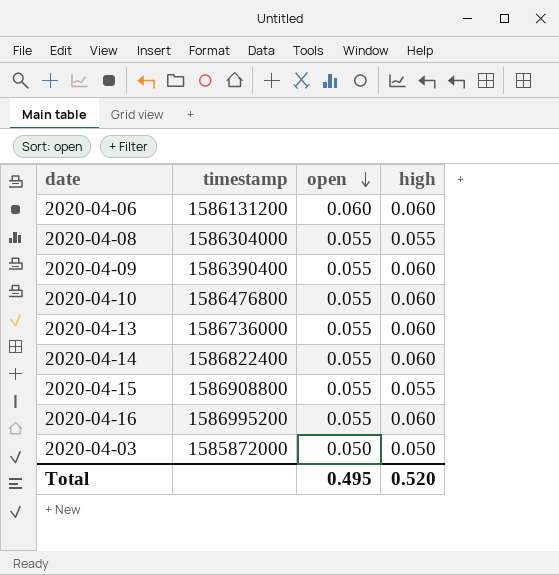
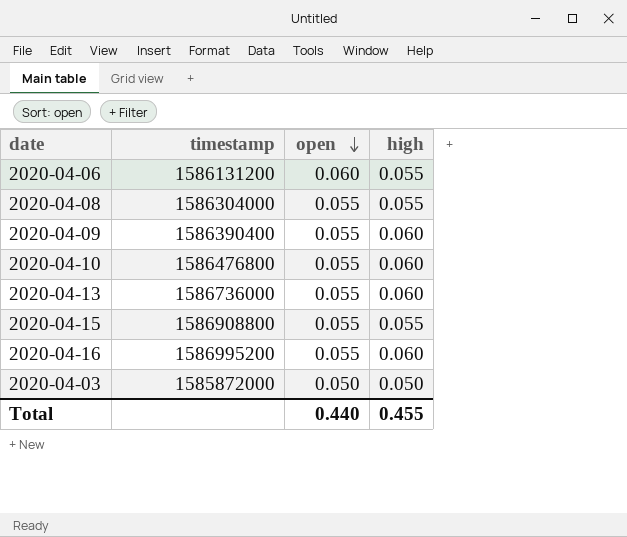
row 2020-04-14: 1586822400 | 0.055 | 0.060 -> none
2020-04-06 | high: 0.060 -> 0.055
Total | open: 0.495 -> 0.440
Total | high: 0.520 -> 0.455

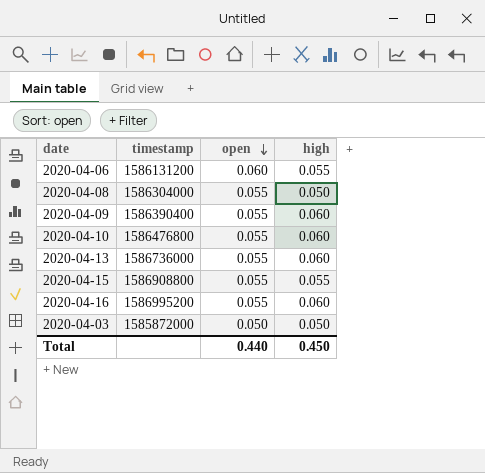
2020-04-08 | high: 0.055 -> 0.050
Total | high: 0.455 -> 0.450

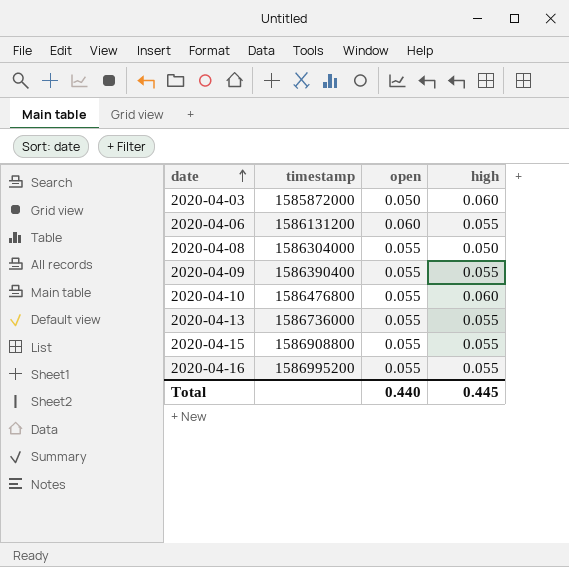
row order: open descending -> date ascending
2020-04-03 | high: 0.050 -> 0.060
2020-04-09 | high: 0.060 -> 0.055
2020-04-13 | high: 0.060 -> 0.055
2020-04-16 | high: 0.060 -> 0.055
Total | high: 0.450 -> 0.445

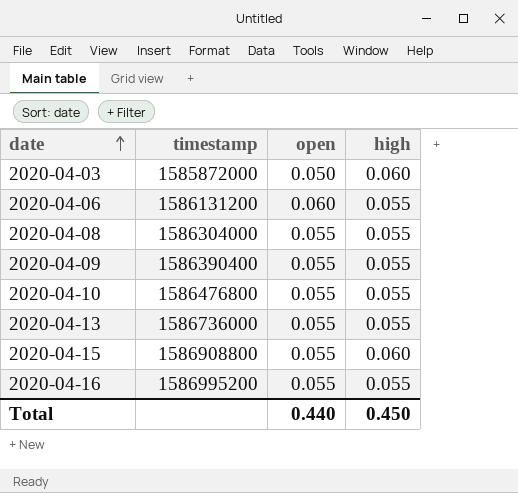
2020-04-08 | high: 0.050 -> 0.055
2020-04-10 | high: 0.060 -> 0.055
2020-04-15 | high: 0.055 -> 0.060
Total | high: 0.445 -> 0.450

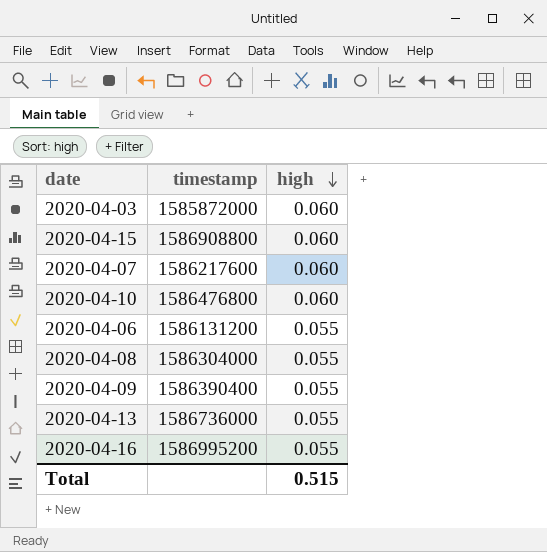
row order: date ascending -> high descending
column open | position: 3 -> none
row 2020-04-07: none -> 1586217600 | 0.060
2020-04-10 | high: 0.055 -> 0.060
Total | high: 0.450 -> 0.515

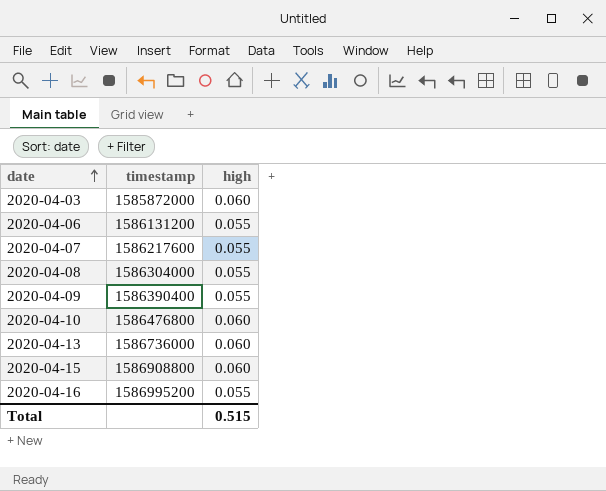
row order: high descending -> date ascending
2020-04-07 | high: 0.060 -> 0.055
2020-04-13 | high: 0.055 -> 0.060

